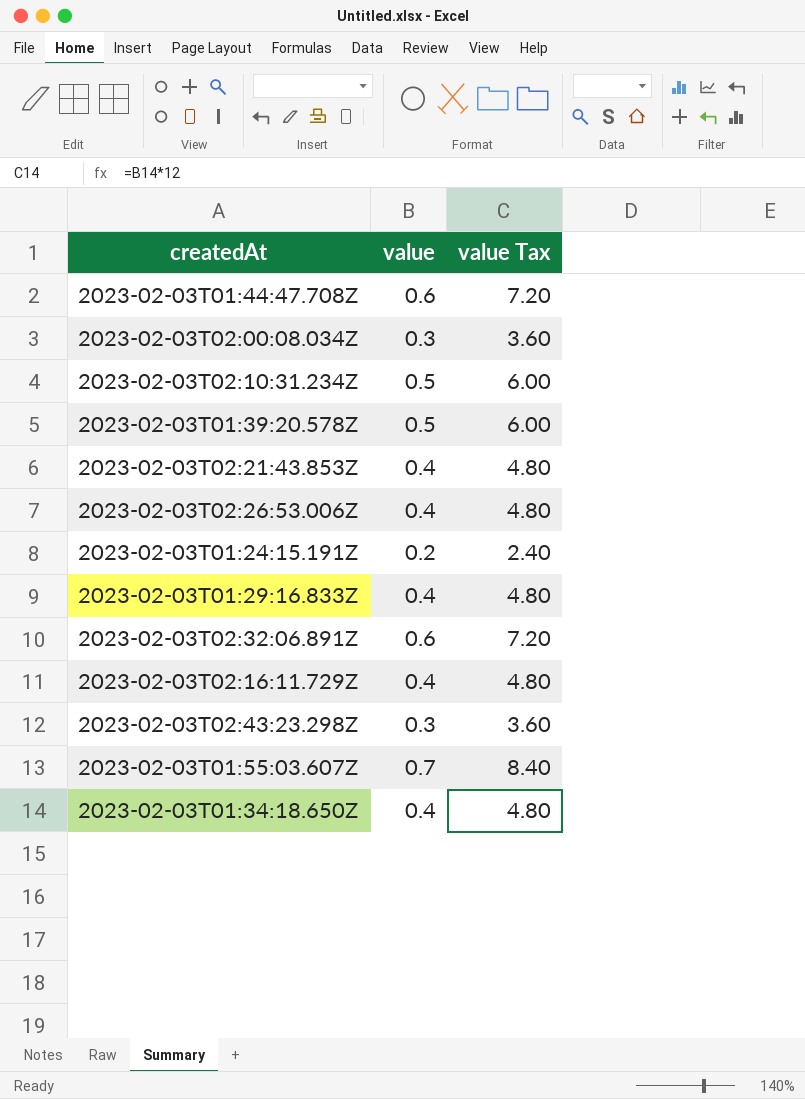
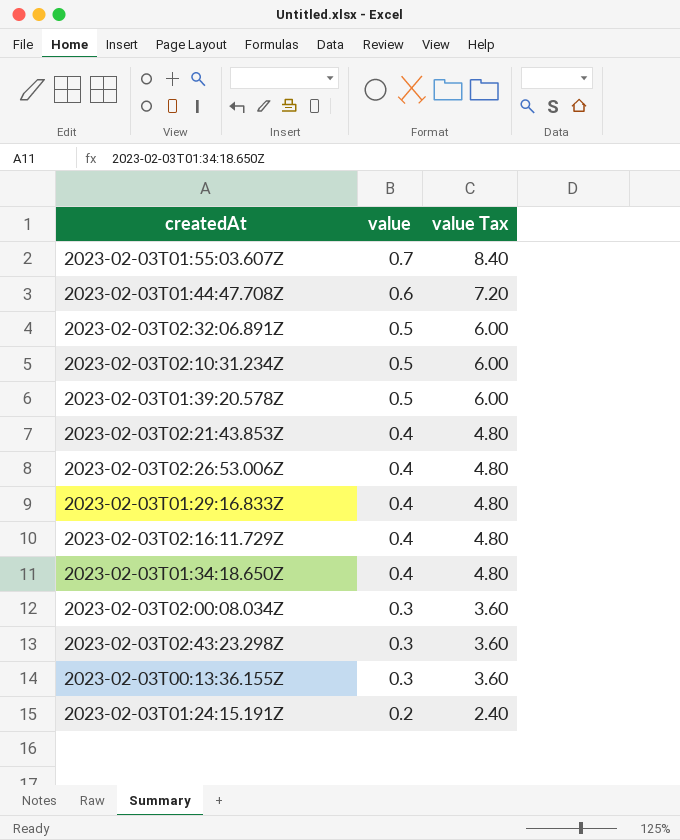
row order: none -> value descending
2023-02-03T02:32:06.891Z | value: 0.6 -> 0.5
2023-02-03T02:32:06.891Z | value Tax: 7.20 -> 6.00
row 2023-02-03T00:13:36.155Z: none -> 0.3 | 3.60

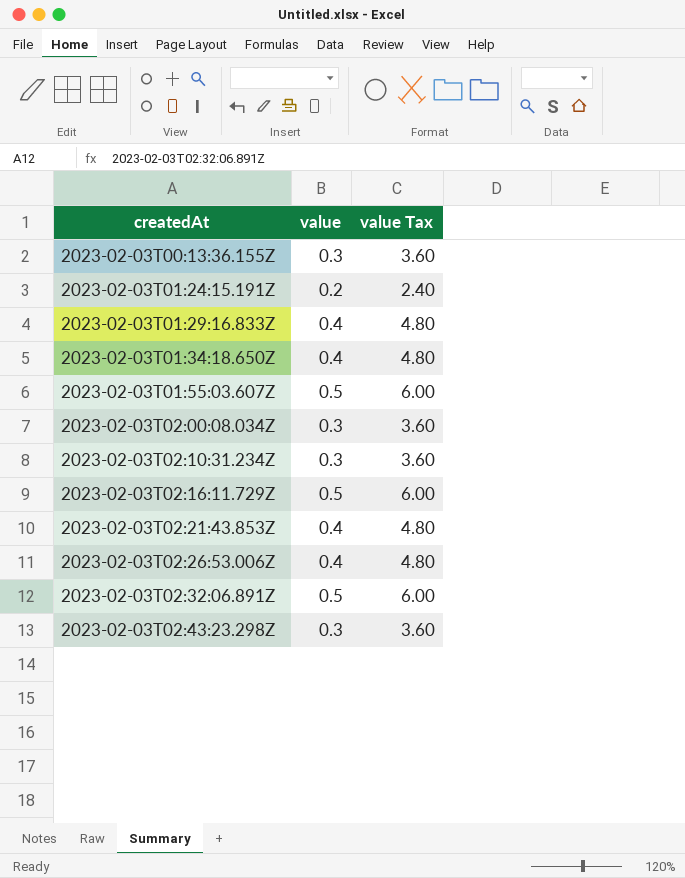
row order: value descending -> createdAt ascending
row 2023-02-03T01:44:47.708Z: 0.6 | 7.20 -> none
row 2023-02-03T01:39:20.578Z: 0.5 | 6.00 -> none
2023-02-03T01:55:03.607Z | value: 0.7 -> 0.5
2023-02-03T01:55:03.607Z | value Tax: 8.40 -> 6.00
2023-02-03T02:10:31.234Z | value: 0.5 -> 0.3
2023-02-03T02:10:31.234Z | value Tax: 6.00 -> 3.60
2023-02-03T02:16:11.729Z | value: 0.4 -> 0.5
2023-02-03T02:16:11.729Z | value Tax: 4.80 -> 6.00

